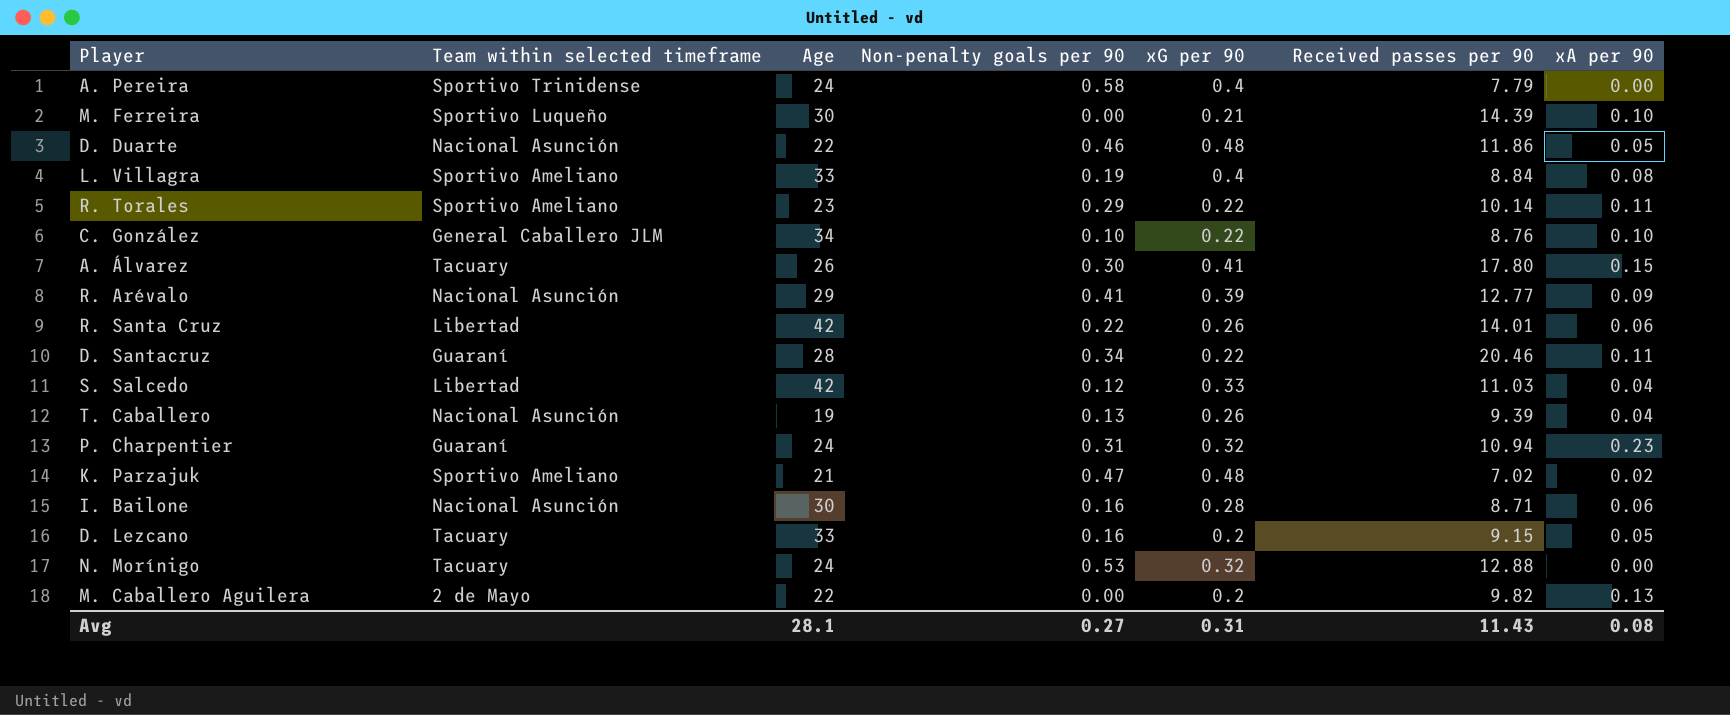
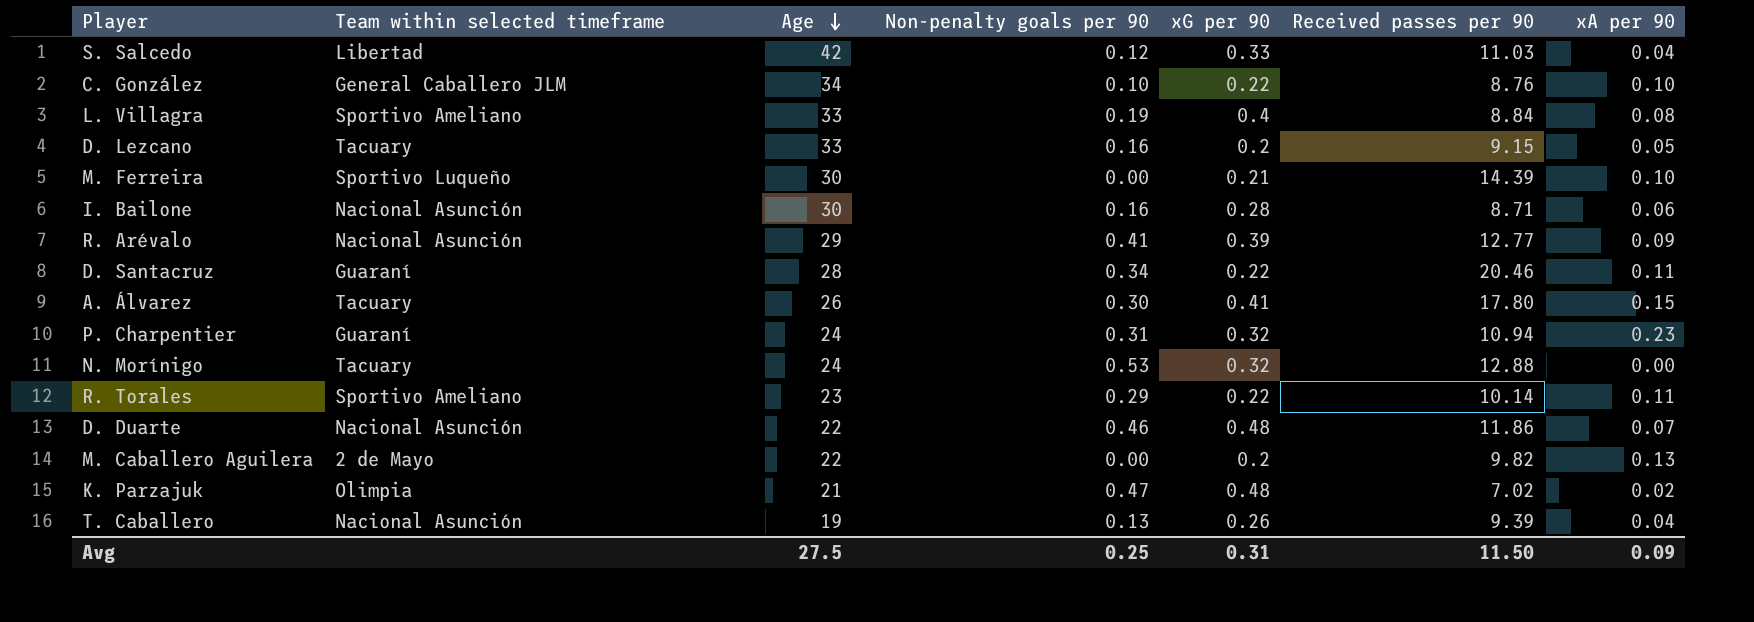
row order: none -> Age descending
row A. Pereira: Sportivo Trinidense | 24 | 0.58 | 0.4 | 7.79 | 0.00 -> none
row R. Santa Cruz: Libertad | 42 | 0.22 | 0.26 | 14.01 | 0.06 -> none
D. Duarte | xA per 90: 0.05 -> 0.07
K. Parzajuk | Team within selected timeframe: Sportivo Ameliano -> Olimpia
Avg | Age: 28.1 -> 27.5
Avg | Non-penalty goals per 90: 0.27 -> 0.25
Avg | Received passes per 90: 11.43 -> 11.50
Avg | xA per 90: 0.08 -> 0.09

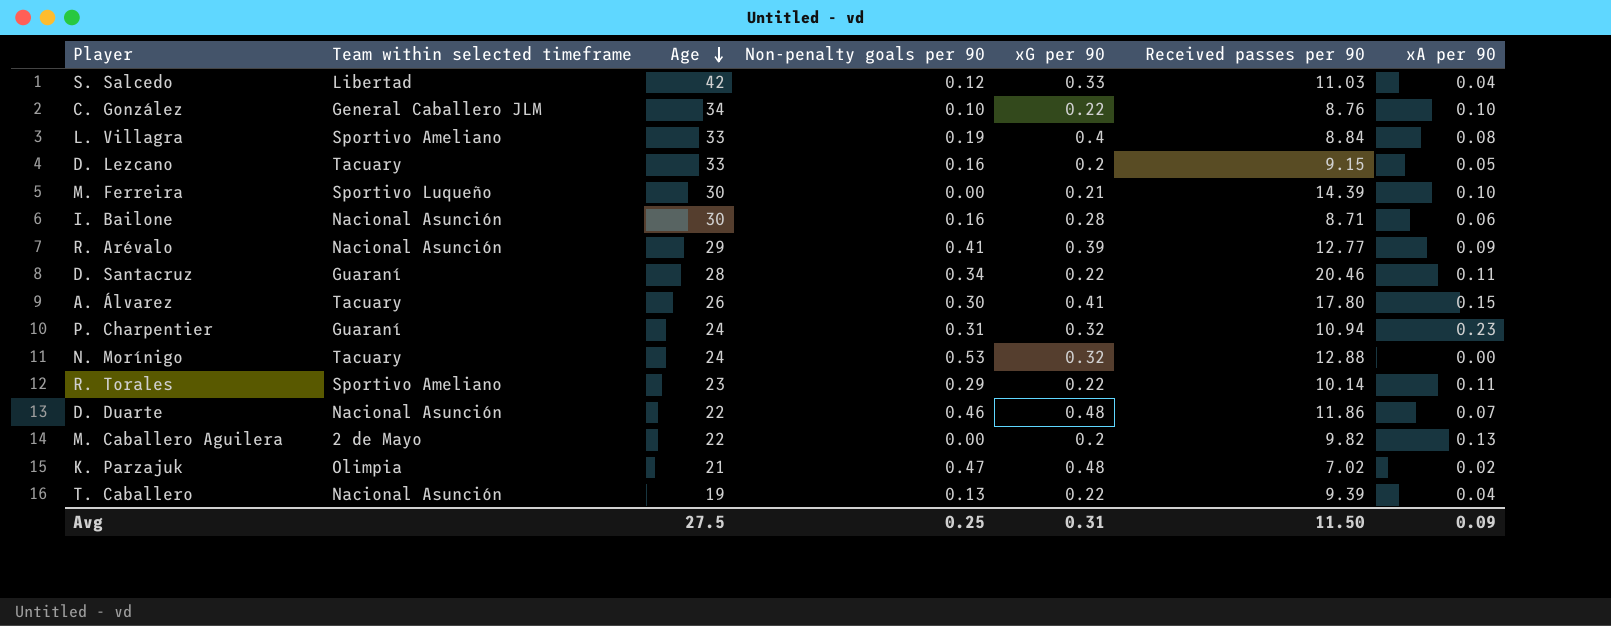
T. Caballero | xG per 90: 0.26 -> 0.22

